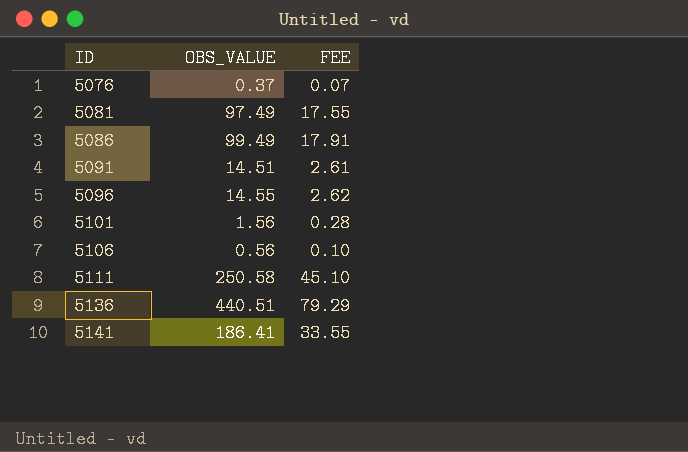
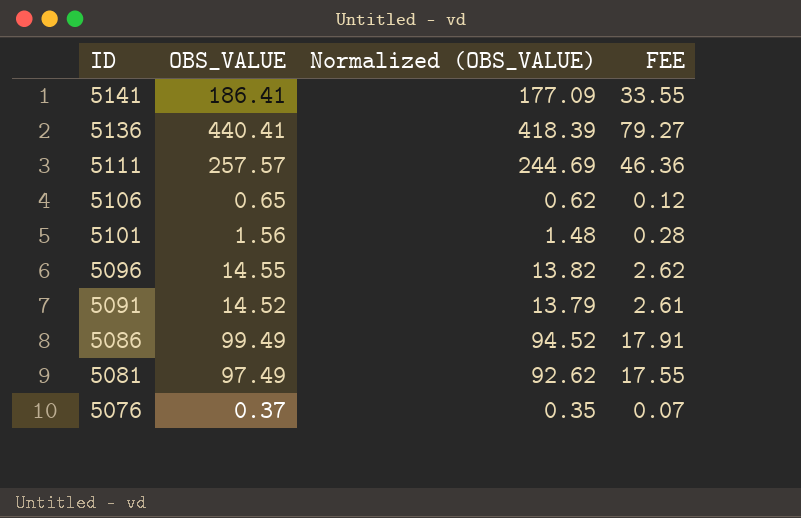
row order: ID ascending -> ID descending
column Normalized (OBS_VALUE) | formula: none -> [OBS_VALUE] * 0.95
5136 | OBS_VALUE: 440.51 -> 440.41
5136 | FEE: 79.29 -> 79.27
5111 | OBS_VALUE: 250.58 -> 257.57
5111 | FEE: 45.10 -> 46.36
5106 | OBS_VALUE: 0.56 -> 0.65
5106 | FEE: 0.10 -> 0.12
5091 | OBS_VALUE: 14.51 -> 14.52

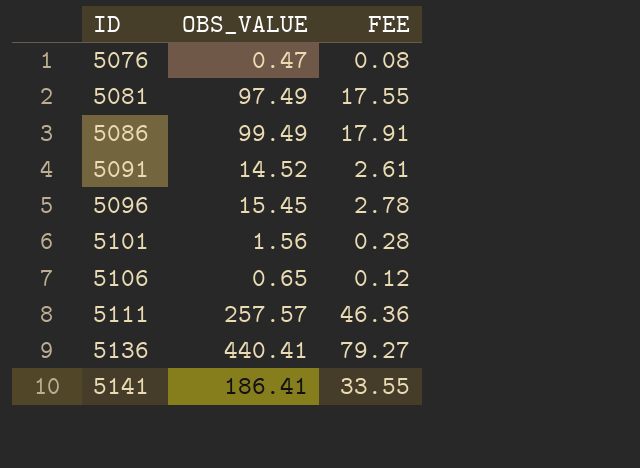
row order: ID descending -> ID ascending
column Normalized (OBS_VALUE) | formula: [OBS_VALUE] * 0.95 -> none
5076 | OBS_VALUE: 0.37 -> 0.47
5076 | FEE: 0.07 -> 0.08
5096 | OBS_VALUE: 14.55 -> 15.45
5096 | FEE: 2.62 -> 2.78

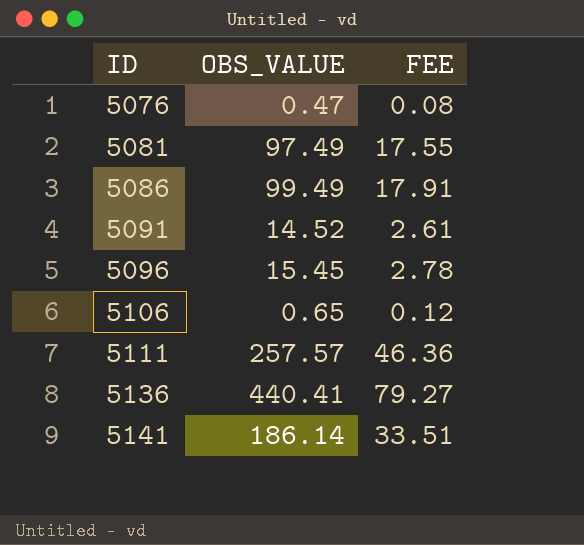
row 5101: 1.56 | 0.28 -> none
5141 | OBS_VALUE: 186.41 -> 186.14
5141 | FEE: 33.55 -> 33.51

